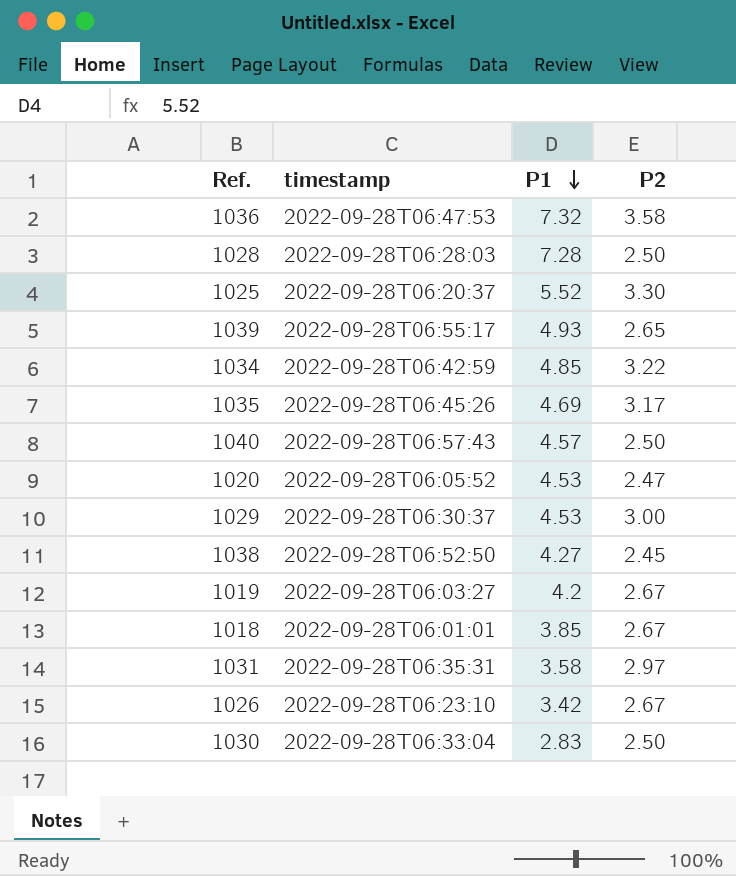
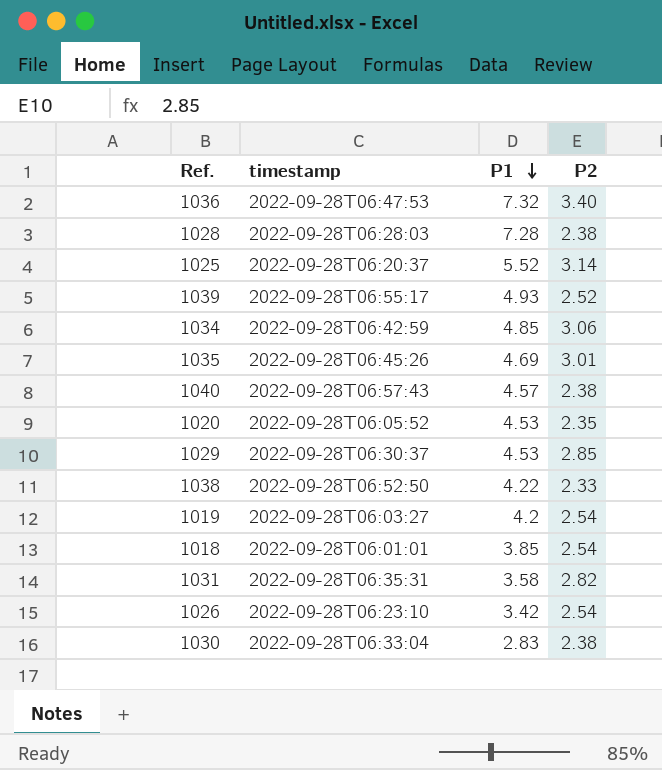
1036 | P2: 3.58 -> 3.40
1028 | P2: 2.50 -> 2.38
1025 | P2: 3.30 -> 3.14
1039 | P2: 2.65 -> 2.52
1034 | P2: 3.22 -> 3.06
1035 | P2: 3.17 -> 3.01
1040 | P2: 2.50 -> 2.38
1020 | P2: 2.47 -> 2.35
1029 | P2: 3.00 -> 2.85
1038 | P1: 4.27 -> 4.22
1038 | P2: 2.45 -> 2.33
1019 | P2: 2.67 -> 2.54
1018 | P2: 2.67 -> 2.54
1031 | P2: 2.97 -> 2.82
1026 | P2: 2.67 -> 2.54
1030 | P2: 2.50 -> 2.38

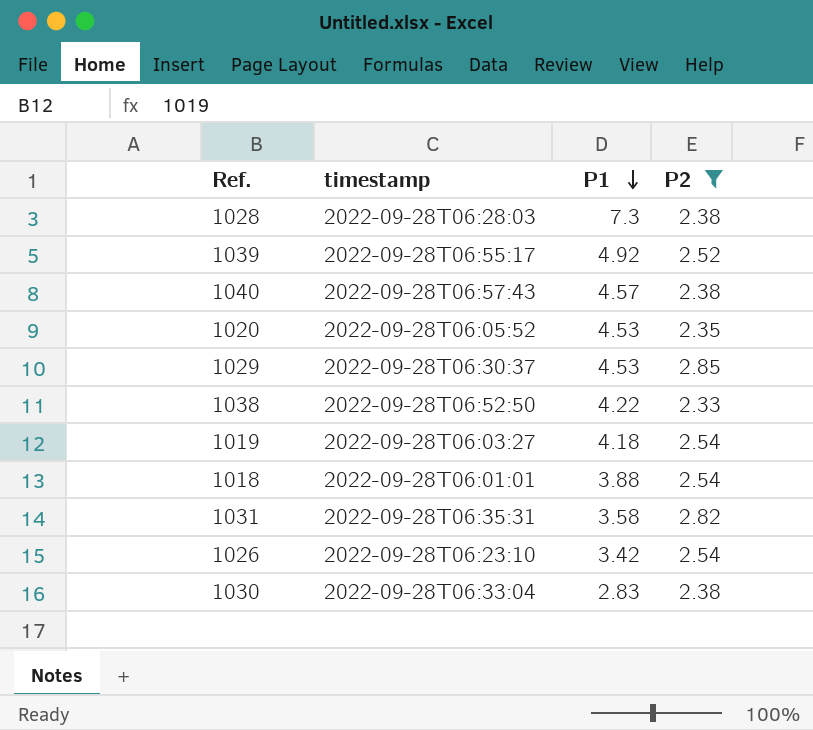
filter: none -> P2 <= 2.85
1028 | P1: 7.28 -> 7.3
1039 | P1: 4.93 -> 4.92
1019 | P1: 4.2 -> 4.18
1018 | P1: 3.85 -> 3.88

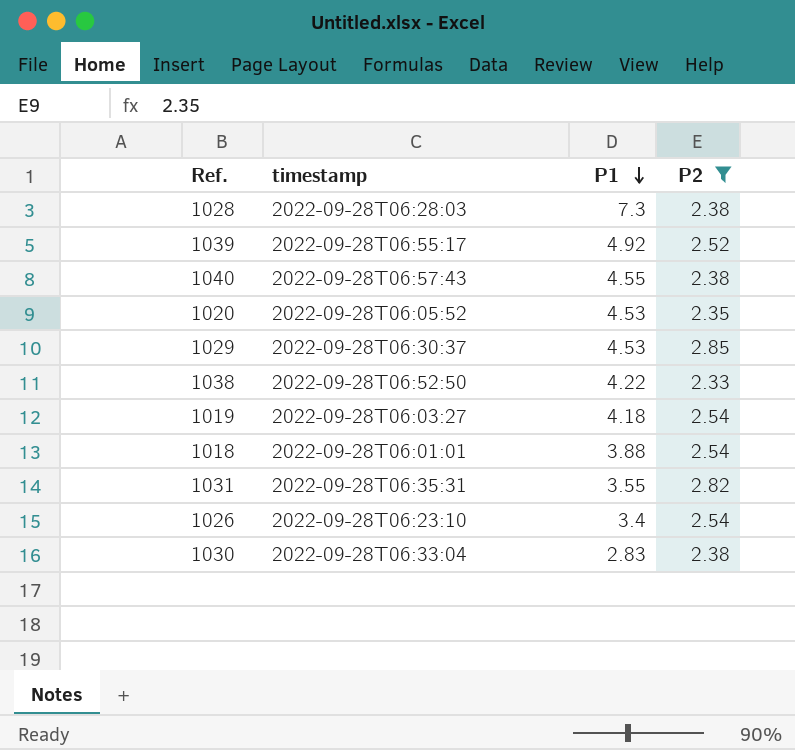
1040 | P1: 4.57 -> 4.55
1031 | P1: 3.58 -> 3.55
1026 | P1: 3.42 -> 3.4

